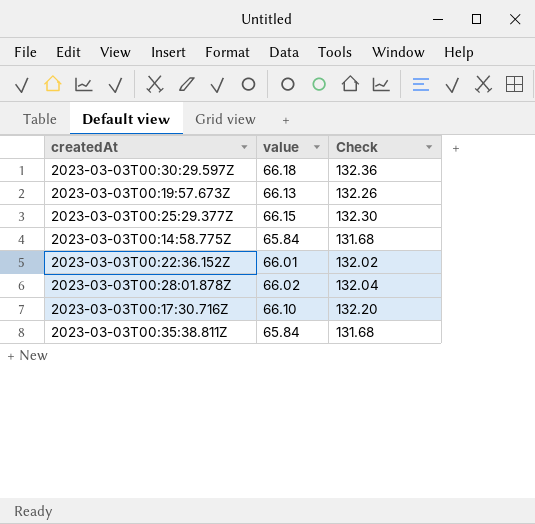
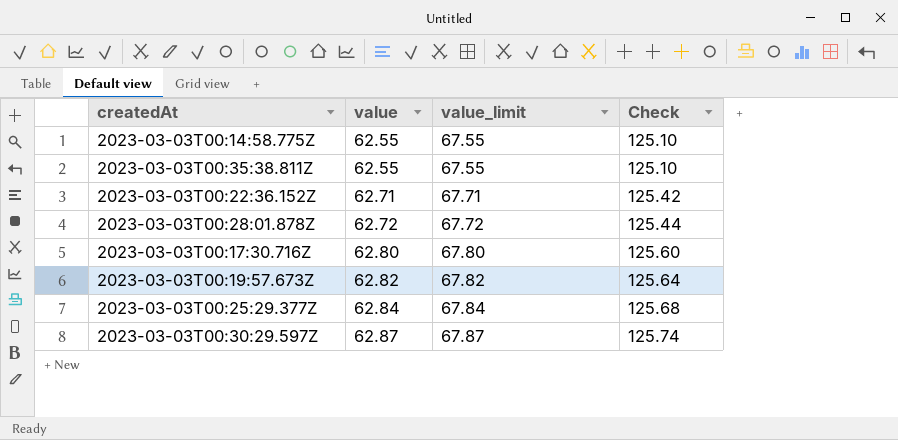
row order: none -> value ascending
column value_limit | formula: none -> [value] + 5
2023-03-03T00:14:58.775Z | value: 65.84 -> 62.55
2023-03-03T00:14:58.775Z | Check: 131.68 -> 125.10
2023-03-03T00:35:38.811Z | value: 65.84 -> 62.55
2023-03-03T00:35:38.811Z | Check: 131.68 -> 125.10
2023-03-03T00:22:36.152Z | value: 66.01 -> 62.71
2023-03-03T00:22:36.152Z | Check: 132.02 -> 125.42
2023-03-03T00:28:01.878Z | value: 66.02 -> 62.72
2023-03-03T00:28:01.878Z | Check: 132.04 -> 125.44
2023-03-03T00:17:30.716Z | value: 66.10 -> 62.80
2023-03-03T00:17:30.716Z | Check: 132.20 -> 125.60
2023-03-03T00:19:57.673Z | value: 66.13 -> 62.82
2023-03-03T00:19:57.673Z | Check: 132.26 -> 125.64
2023-03-03T00:25:29.377Z | value: 66.15 -> 62.84
2023-03-03T00:25:29.377Z | Check: 132.30 -> 125.68
2023-03-03T00:30:29.597Z | value: 66.18 -> 62.87
2023-03-03T00:30:29.597Z | Check: 132.36 -> 125.74

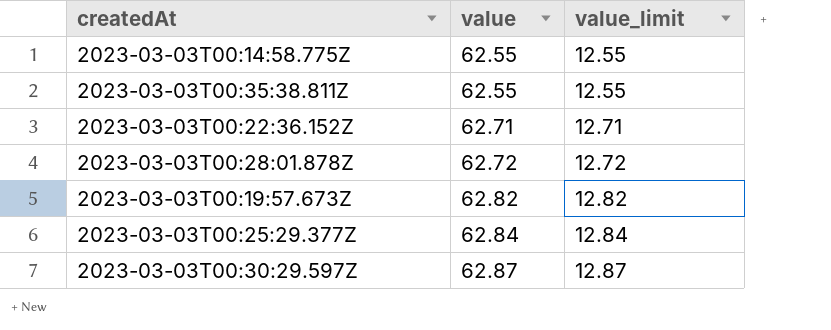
column Check | formula: [value] * 2 -> none
column value_limit | formula: [value] + 5 -> [value] - 50
row 2023-03-03T00:17:30.716Z: 62.80 | 67.80 | 125.60 -> none

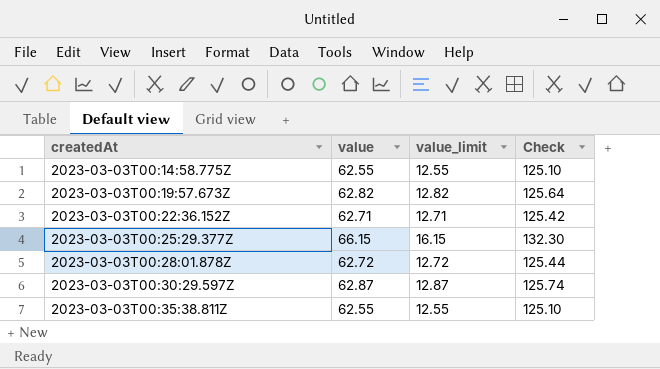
row order: value ascending -> createdAt ascending
column Check | formula: none -> [value] * 2
2023-03-03T00:25:29.377Z | value: 62.84 -> 66.15
2023-03-03T00:25:29.377Z | value_limit: 12.84 -> 16.15

